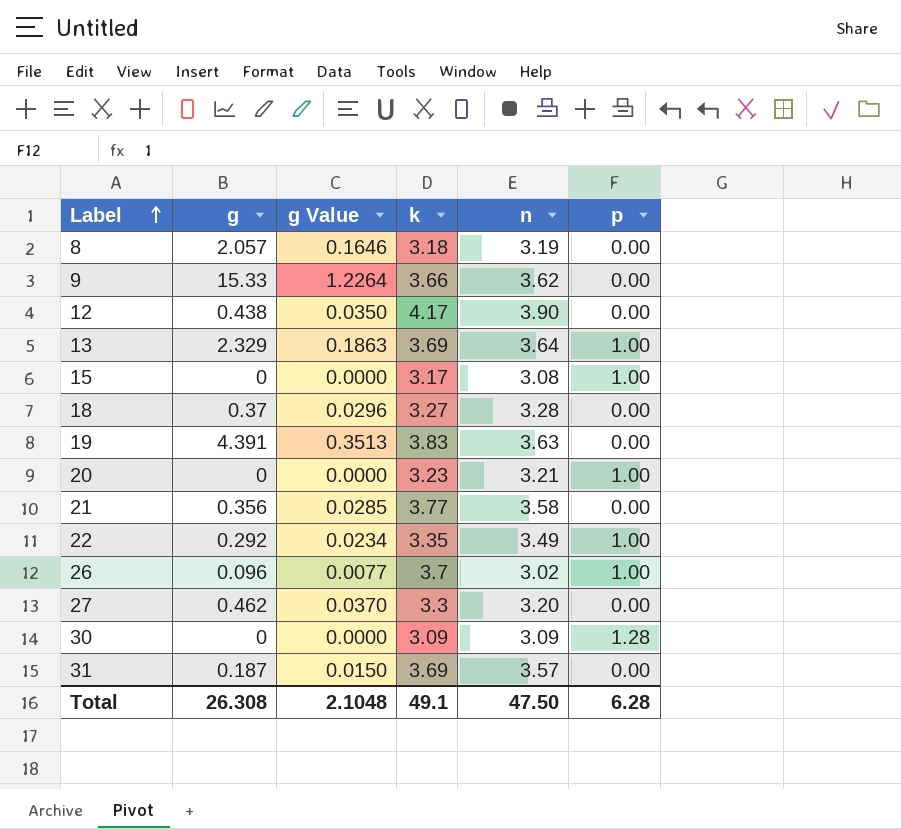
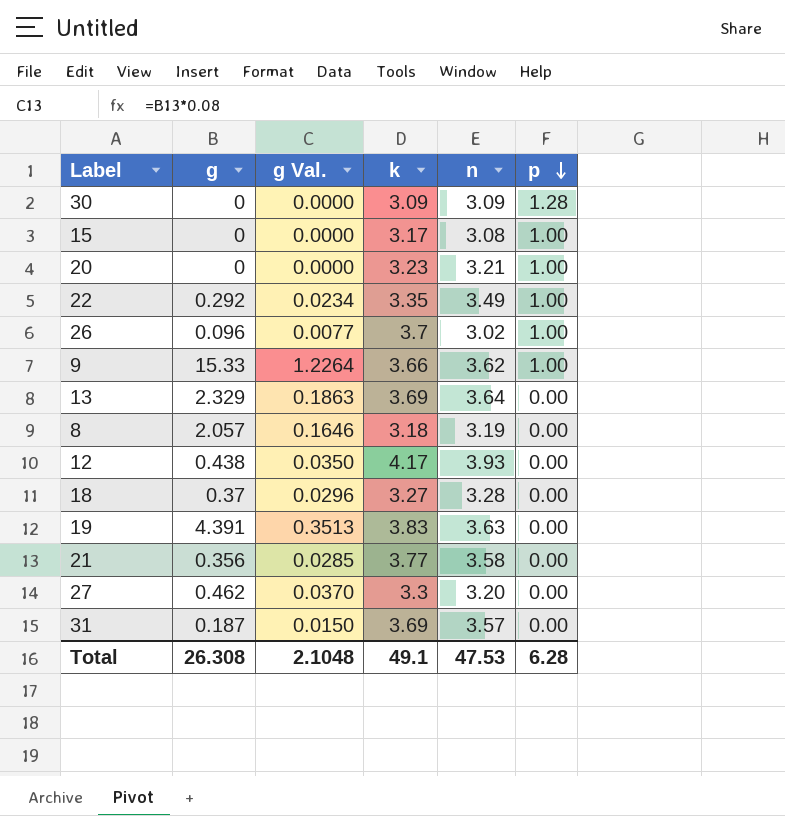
row order: Label ascending -> p descending
column name: g Value -> g Val.
9 | p: 0.00 -> 1.00
13 | p: 1.00 -> 0.00
12 | n: 3.90 -> 3.93
Total | n: 47.50 -> 47.53

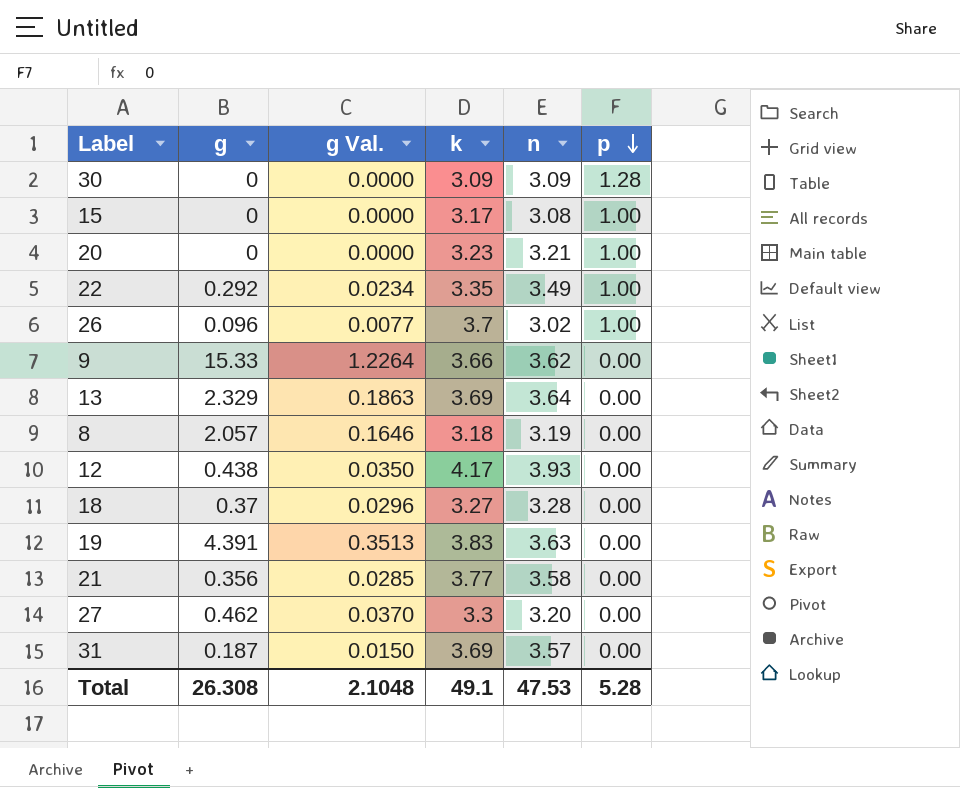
9 | p: 1.00 -> 0.00
Total | p: 6.28 -> 5.28

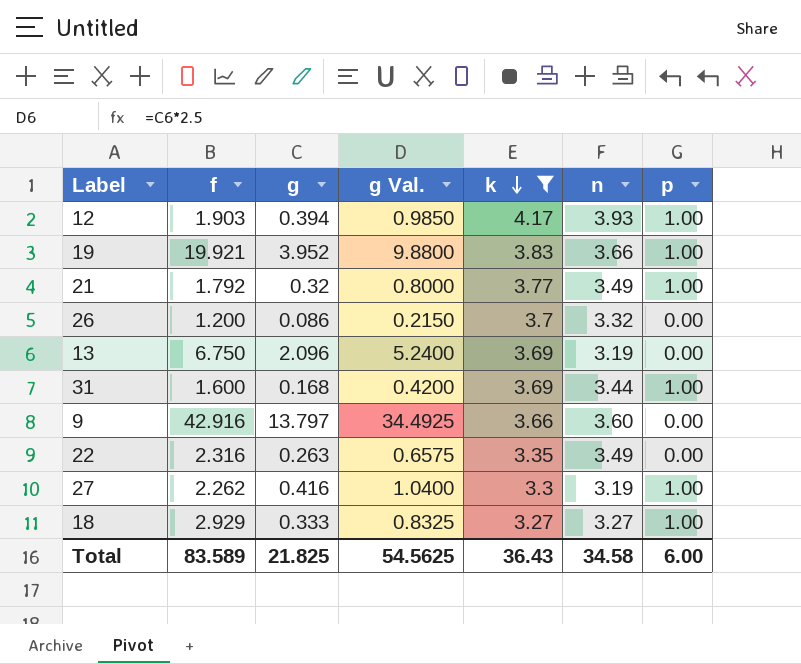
filter: none -> k >= 3.27
row order: p descending -> k descending
column f | position: none -> 2
column g Val. | formula: [g] * 0.08 -> [g] * 2.5
12 | g: 0.438 -> 0.394
12 | p: 0.00 -> 1.00
19 | g: 4.391 -> 3.952
19 | n: 3.63 -> 3.66
19 | p: 0.00 -> 1.00
21 | g: 0.356 -> 0.32
21 | n: 3.58 -> 3.49
21 | p: 0.00 -> 1.00
26 | g: 0.096 -> 0.086
26 | n: 3.02 -> 3.32
26 | p: 1.00 -> 0.00
13 | g: 2.329 -> 2.096
13 | n: 3.64 -> 3.19
31 | g: 0.187 -> 0.168
31 | n: 3.57 -> 3.44
31 | p: 0.00 -> 1.00
9 | g: 15.33 -> 13.797
9 | n: 3.62 -> 3.60
22 | g: 0.292 -> 0.263
22 | p: 1.00 -> 0.00
27 | g: 0.462 -> 0.416
27 | n: 3.20 -> 3.19
27 | p: 0.00 -> 1.00
18 | g: 0.37 -> 0.333
18 | n: 3.28 -> 3.27
18 | p: 0.00 -> 1.00
Total | g: 26.308 -> 21.825
Total | g Val.: 2.1048 -> 54.5625
Total | k: 49.1 -> 36.43
Total | n: 47.53 -> 34.58
Total | p: 5.28 -> 6.00

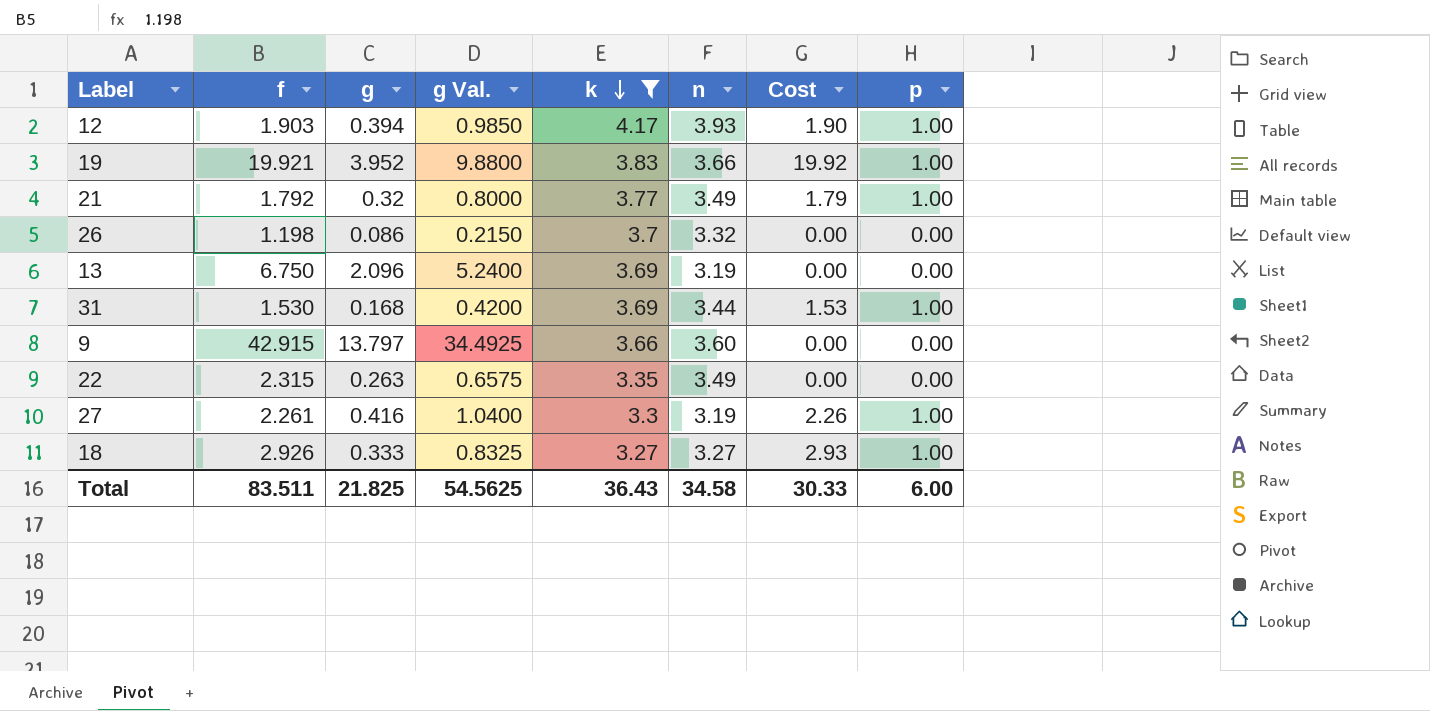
column Cost | formula: none -> [f] * [p]
26 | f: 1.200 -> 1.198
31 | f: 1.600 -> 1.530
9 | f: 42.916 -> 42.915
22 | f: 2.316 -> 2.315
27 | f: 2.262 -> 2.261
18 | f: 2.929 -> 2.926
Total | f: 83.589 -> 83.511

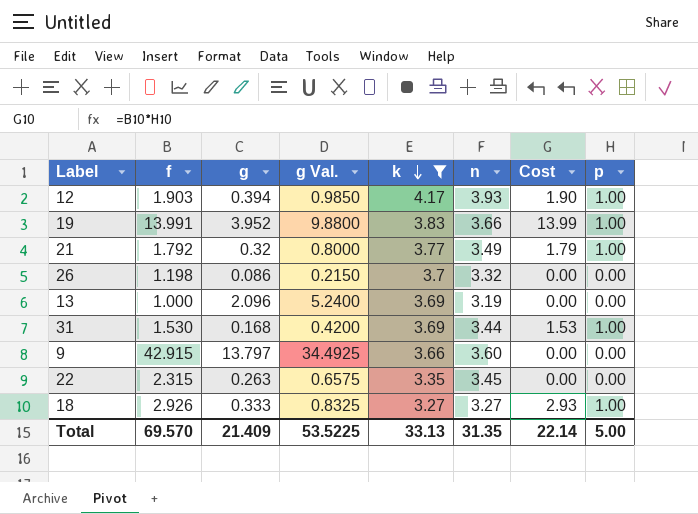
row 27: 2.261 | 0.416 | 1.0400 | 3.3 | 3.19 | 2.26 | 1.00 -> none
19 | f: 19.921 -> 13.991
19 | Cost: 19.92 -> 13.99
13 | f: 6.750 -> 1.000
22 | n: 3.49 -> 3.45
Total | f: 83.511 -> 69.570
Total | g: 21.825 -> 21.409
Total | g Val.: 54.5625 -> 53.5225
Total | k: 36.43 -> 33.13
Total | n: 34.58 -> 31.35
Total | Cost: 30.33 -> 22.14
Total | p: 6.00 -> 5.00

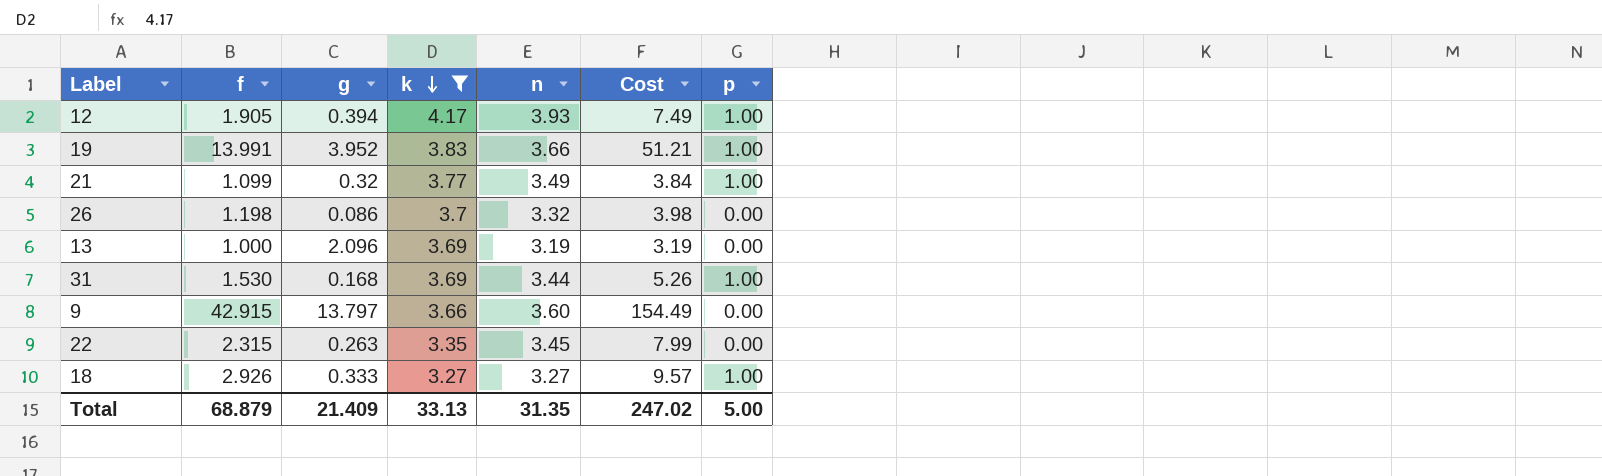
column g Val. | formula: [g] * 2.5 -> none
column Cost | formula: [f] * [p] -> [f] * [n]
12 | f: 1.903 -> 1.905
21 | f: 1.792 -> 1.099
Total | f: 69.570 -> 68.879
Total | Cost: 22.14 -> 247.02

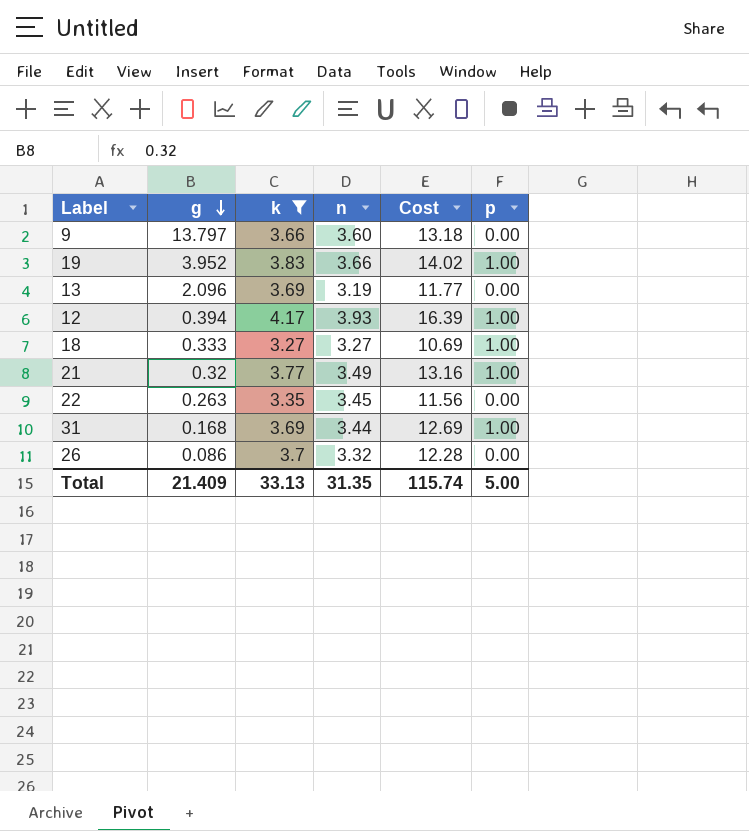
row order: k descending -> g descending
column f | position: 2 -> none
column Cost | formula: [f] * [n] -> [k] * [n]
Total | Cost: 247.02 -> 115.74

